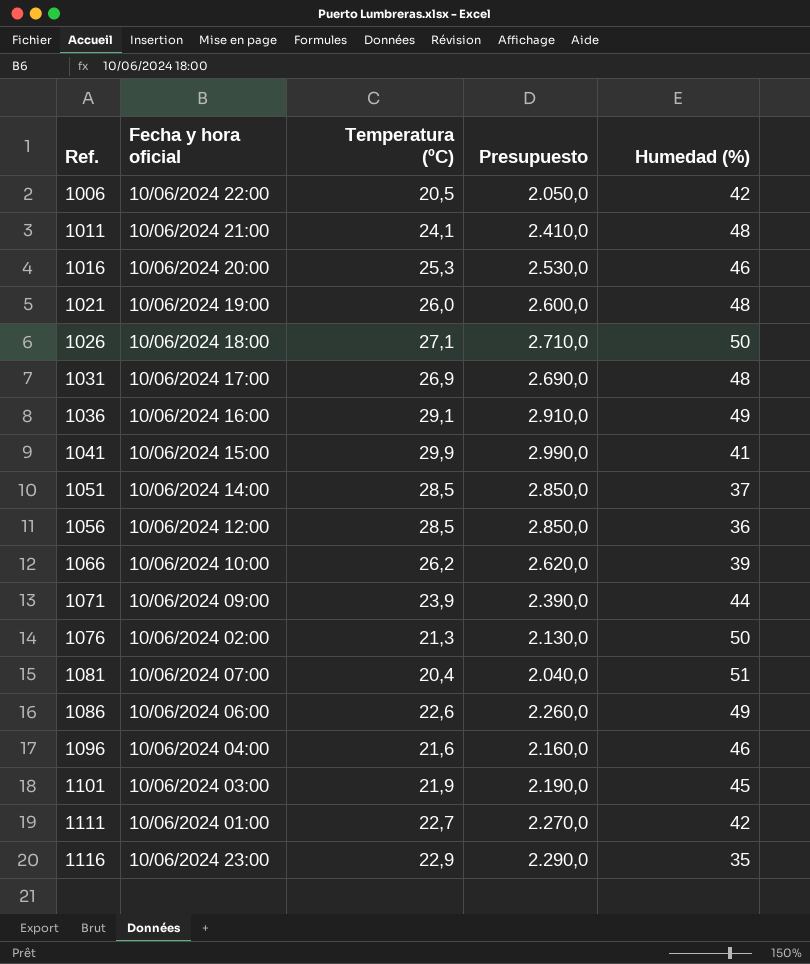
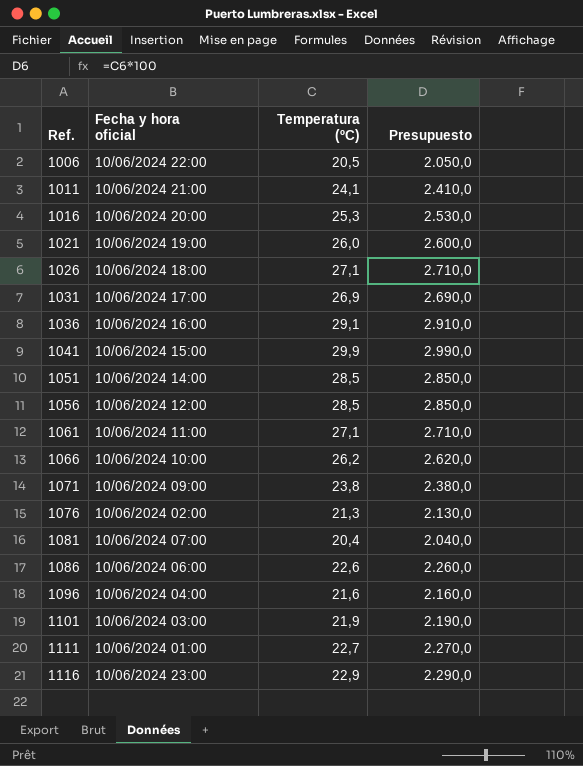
column Humedad (%) | position: 5 -> none
row 1061: none -> 10/06/2024 11:00 | 27,1 | 2.710,0
1071 | Temperatura (ºC): 23,9 -> 23,8
1071 | Presupuesto: 2.390,0 -> 2.380,0

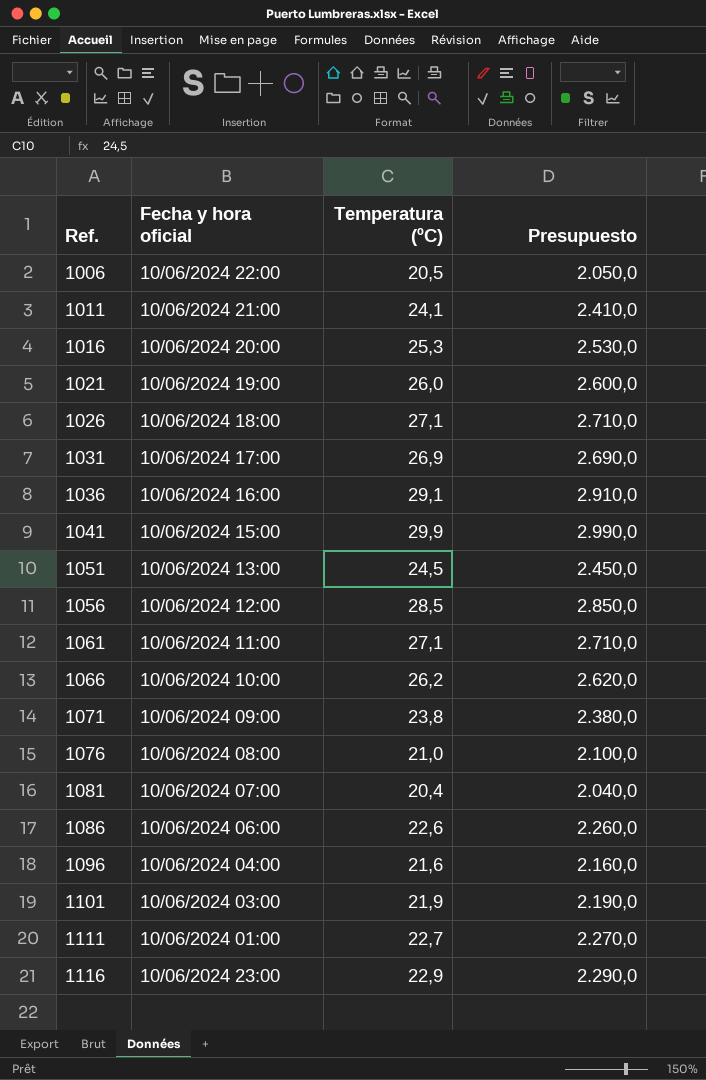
1051 | Fecha y hora oficial: 10/06/2024 14:00 -> 10/06/2024 13:00
1051 | Temperatura (ºC): 28,5 -> 24,5
1051 | Presupuesto: 2.850,0 -> 2.450,0
1076 | Fecha y hora oficial: 10/06/2024 02:00 -> 10/06/2024 08:00
1076 | Temperatura (ºC): 21,3 -> 21,0
1076 | Presupuesto: 2.130,0 -> 2.100,0

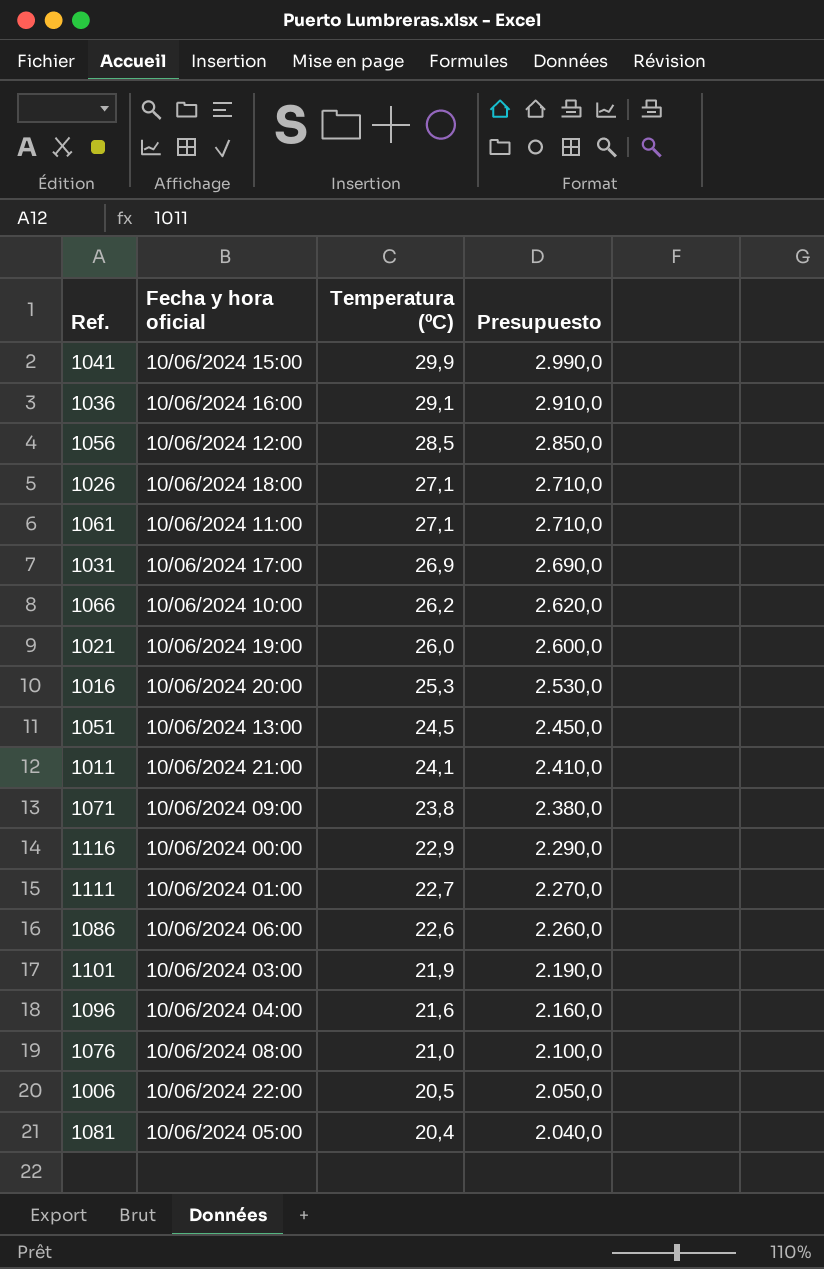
row order: Ref. ascending -> Temperatura (ºC) descending
1116 | Fecha y hora oficial: 10/06/2024 23:00 -> 10/06/2024 00:00
1081 | Fecha y hora oficial: 10/06/2024 07:00 -> 10/06/2024 05:00

